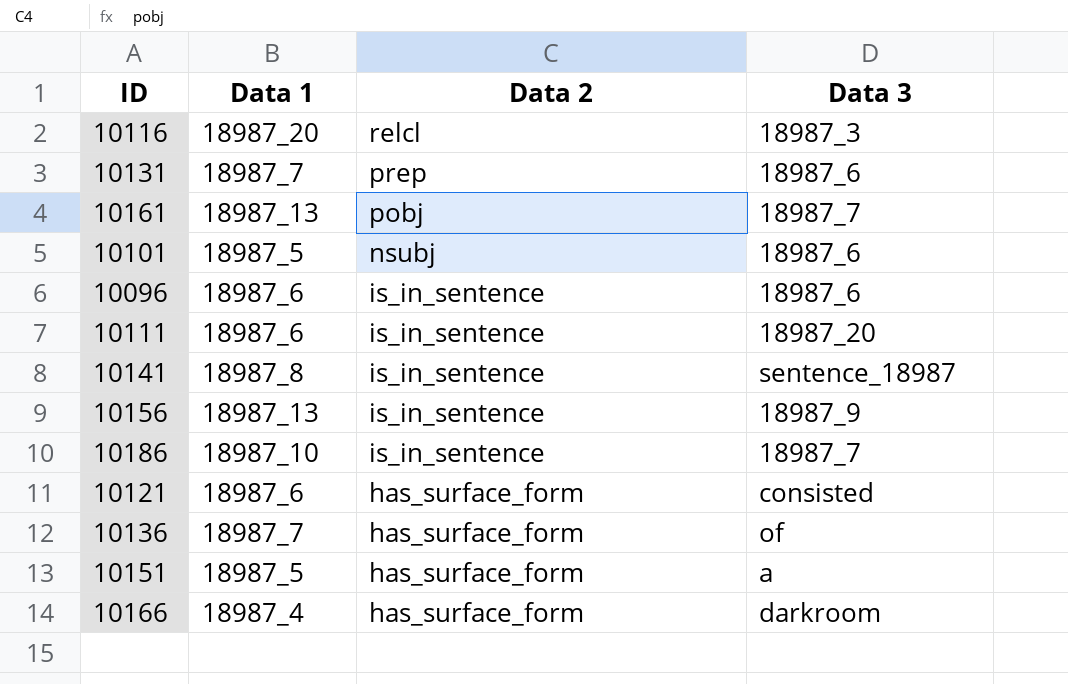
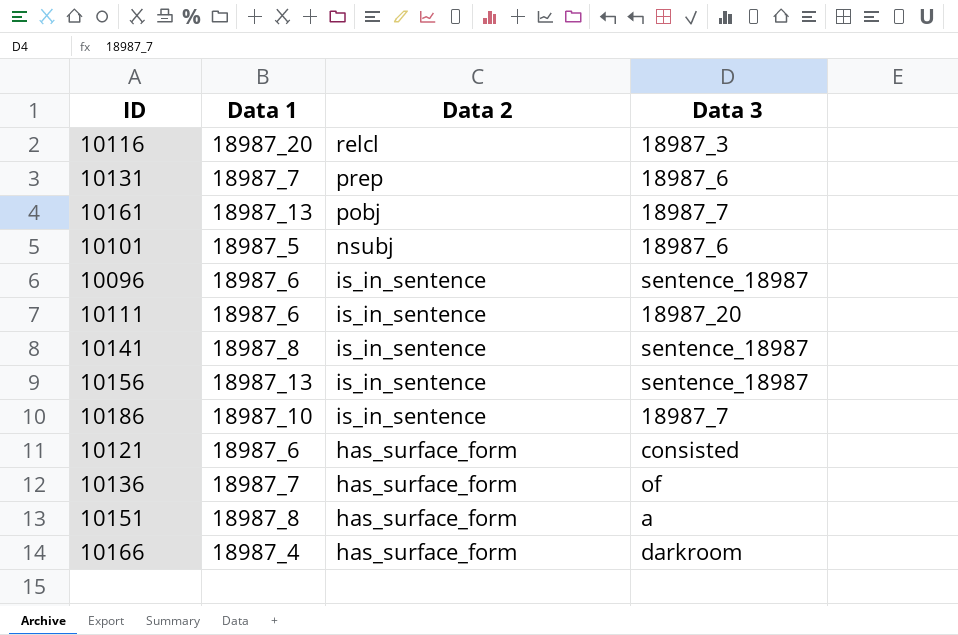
10096 | Data 3: 18987_6 -> sentence_18987
10156 | Data 3: 18987_9 -> sentence_18987
10151 | Data 1: 18987_5 -> 18987_8

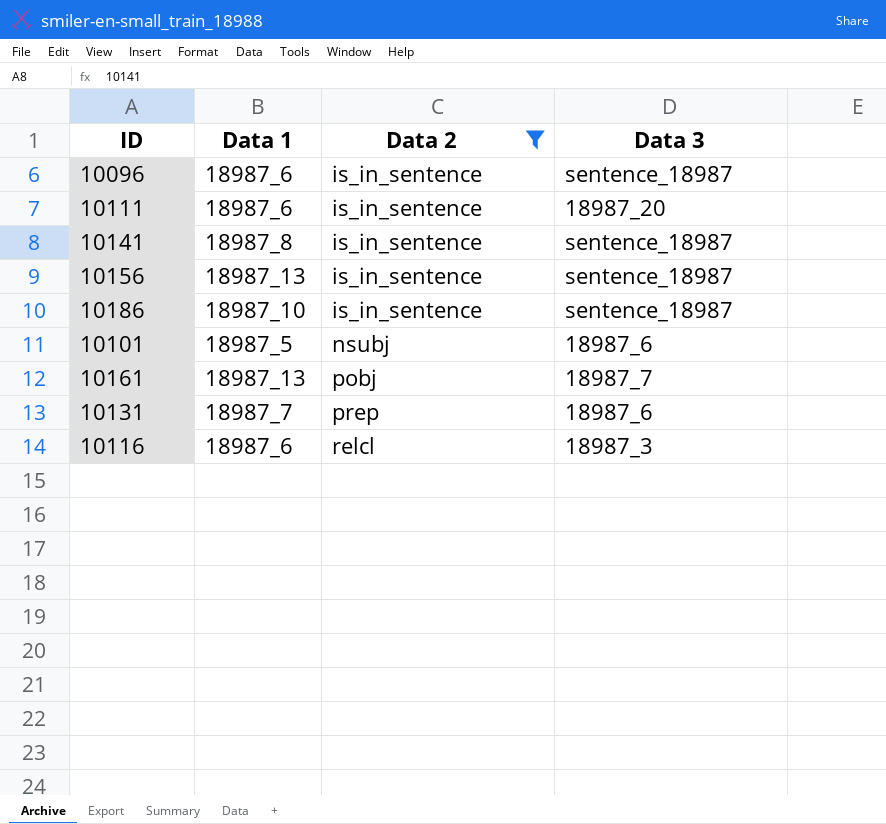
filter: none -> Data 2 != has_surface_form
row order: Data 2 descending -> Data 2 ascending
10186 | Data 3: 18987_7 -> sentence_18987
10116 | Data 1: 18987_20 -> 18987_6

